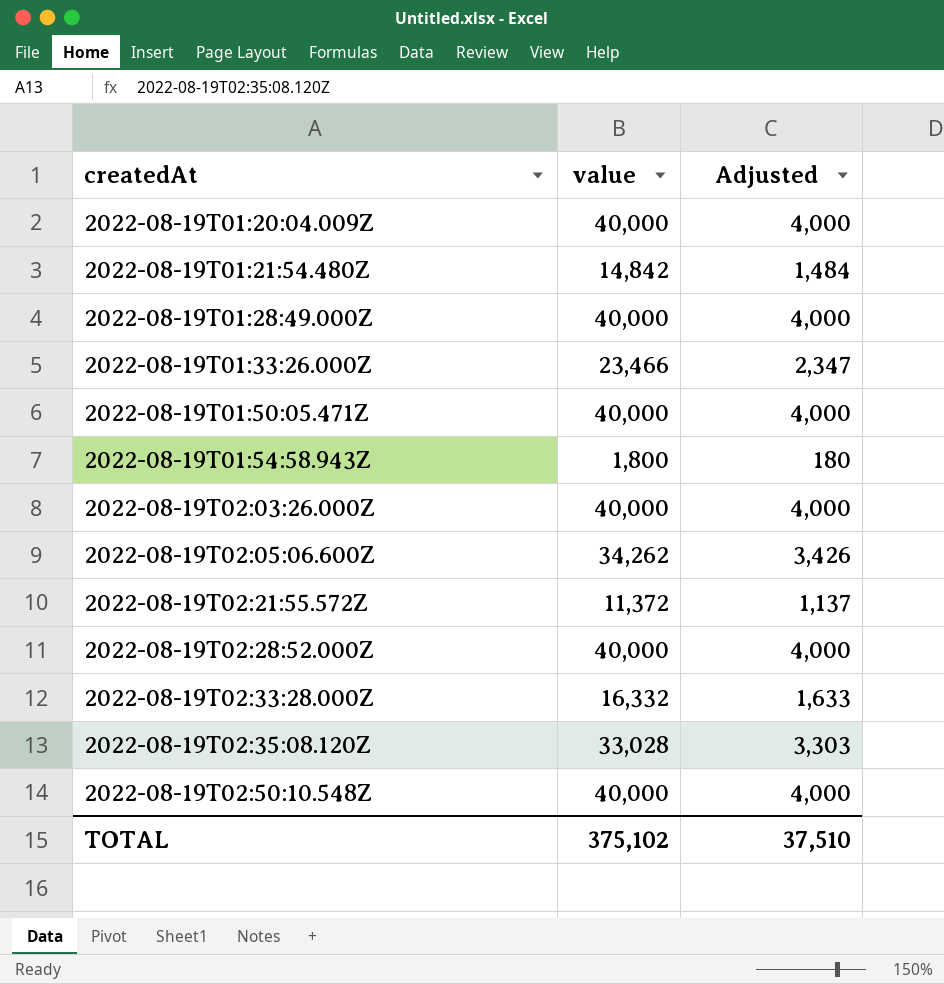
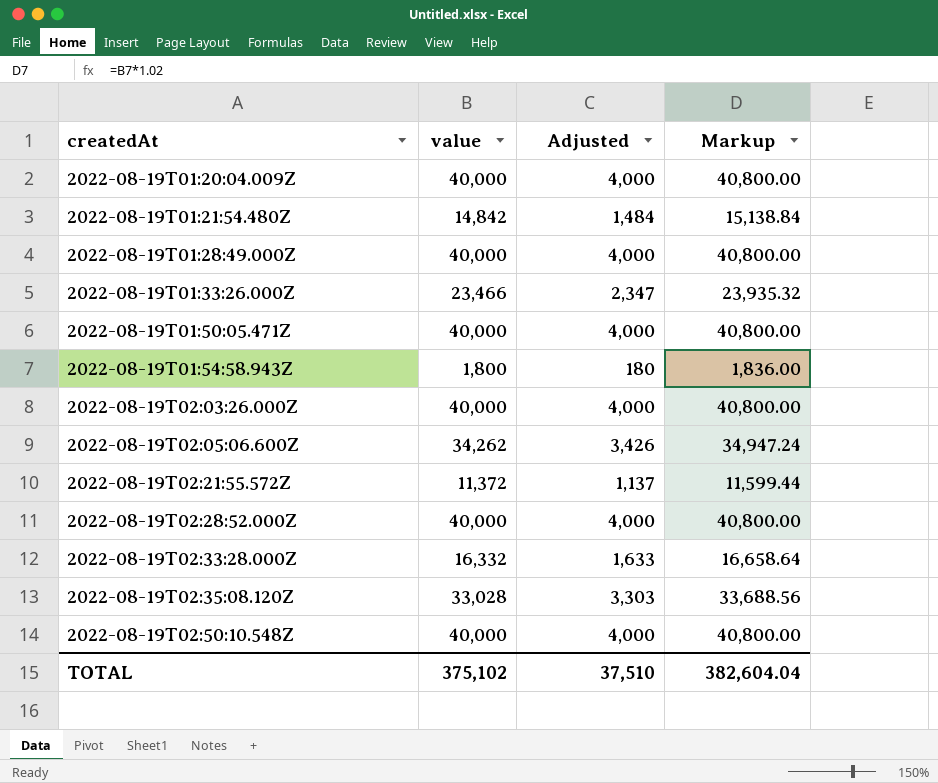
column Markup | formula: none -> [value] * 1.02

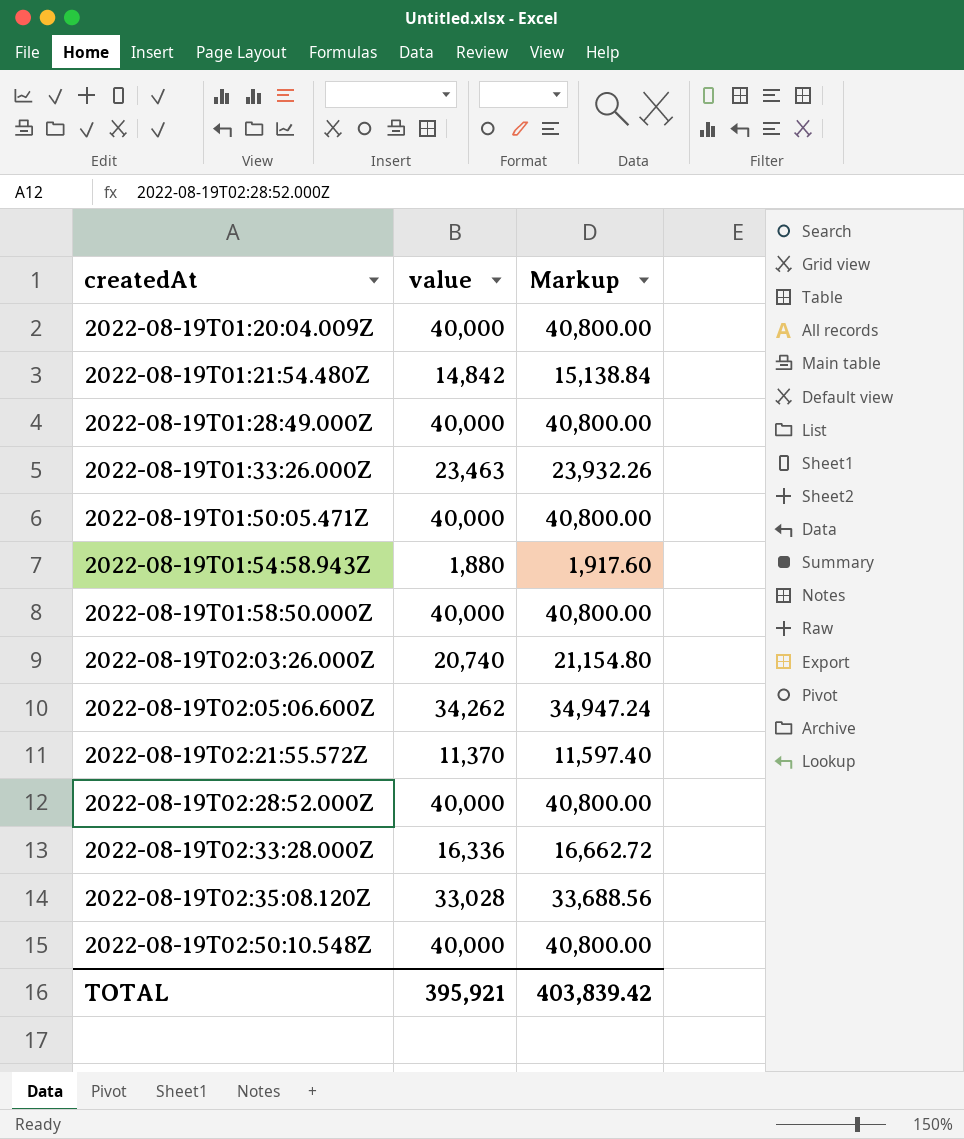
column Adjusted | formula: [value] * 0.1 -> none
2022-08-19T01:33:26.000Z | value: 23,466 -> 23,463
2022-08-19T01:33:26.000Z | Markup: 23,935.32 -> 23,932.26
2022-08-19T01:54:58.943Z | value: 1,800 -> 1,880
2022-08-19T01:54:58.943Z | Markup: 1,836.00 -> 1,917.60
row 2022-08-19T01:58:50.000Z: none -> 40,000 | 40,800.00
2022-08-19T02:03:26.000Z | value: 40,000 -> 20,740
2022-08-19T02:03:26.000Z | Markup: 40,800.00 -> 21,154.80
2022-08-19T02:21:55.572Z | value: 11,372 -> 11,370
2022-08-19T02:21:55.572Z | Markup: 11,599.44 -> 11,597.40
2022-08-19T02:33:28.000Z | value: 16,332 -> 16,336
2022-08-19T02:33:28.000Z | Markup: 16,658.64 -> 16,662.72
TOTAL | value: 375,102 -> 395,921
TOTAL | Markup: 382,604.04 -> 403,839.42

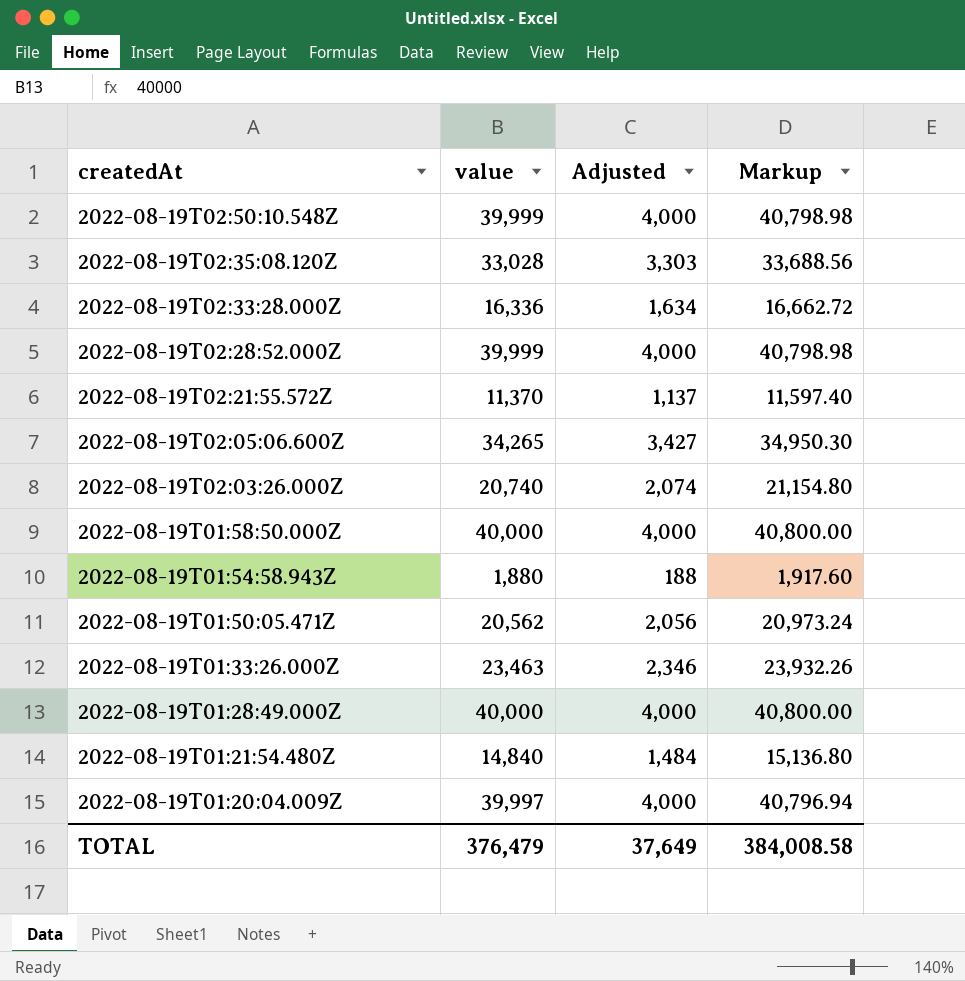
row order: createdAt ascending -> createdAt descending
column Adjusted | formula: none -> [value] * 0.1
2022-08-19T02:50:10.548Z | value: 40,000 -> 39,999
2022-08-19T02:50:10.548Z | Markup: 40,800.00 -> 40,798.98
2022-08-19T02:28:52.000Z | value: 40,000 -> 39,999
2022-08-19T02:28:52.000Z | Markup: 40,800.00 -> 40,798.98
2022-08-19T02:05:06.600Z | value: 34,262 -> 34,265
2022-08-19T02:05:06.600Z | Markup: 34,947.24 -> 34,950.30
2022-08-19T01:50:05.471Z | value: 40,000 -> 20,562
2022-08-19T01:50:05.471Z | Markup: 40,800.00 -> 20,973.24
2022-08-19T01:21:54.480Z | value: 14,842 -> 14,840
2022-08-19T01:21:54.480Z | Markup: 15,138.84 -> 15,136.80
2022-08-19T01:20:04.009Z | value: 40,000 -> 39,997
2022-08-19T01:20:04.009Z | Markup: 40,800.00 -> 40,796.94
TOTAL | value: 395,921 -> 376,479
TOTAL | Markup: 403,839.42 -> 384,008.58

